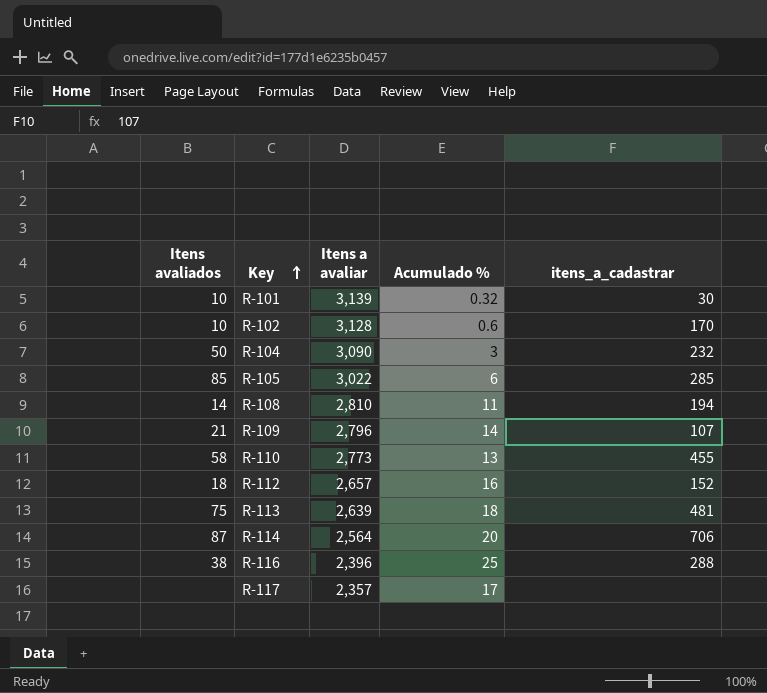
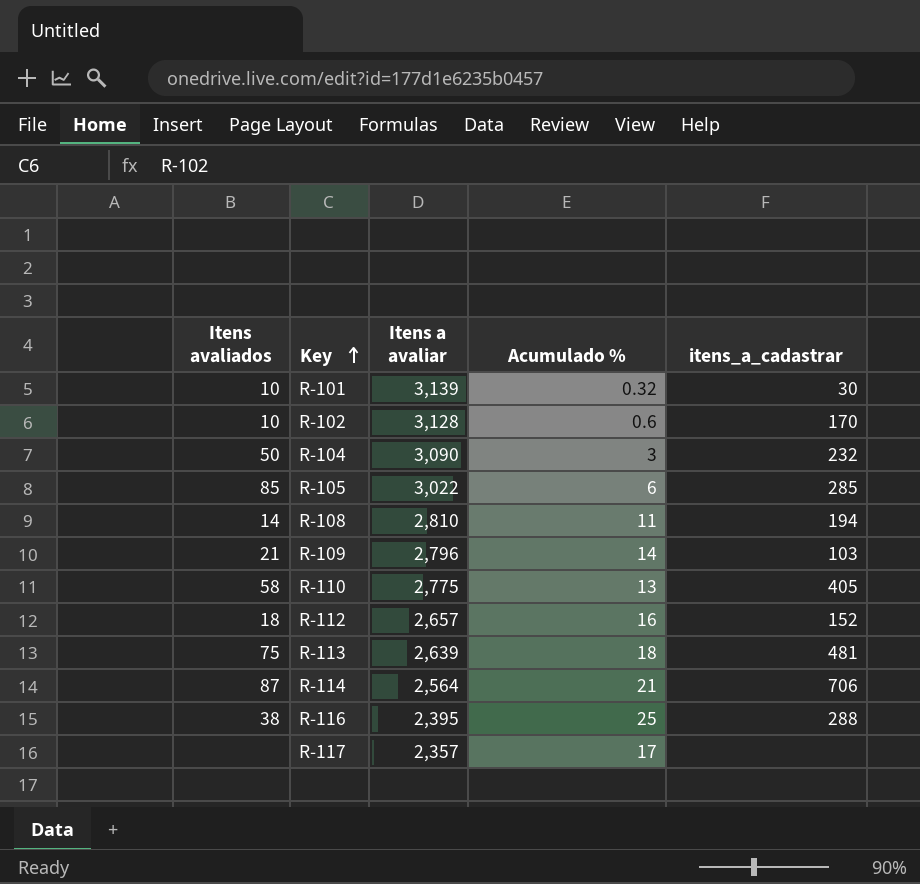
R-109 | itens_a_cadastrar: 107 -> 103
R-110 | Itens a avaliar: 2,773 -> 2,775
R-110 | itens_a_cadastrar: 455 -> 405
R-114 | Acumulado %: 20 -> 21
R-116 | Itens a avaliar: 2,396 -> 2,395

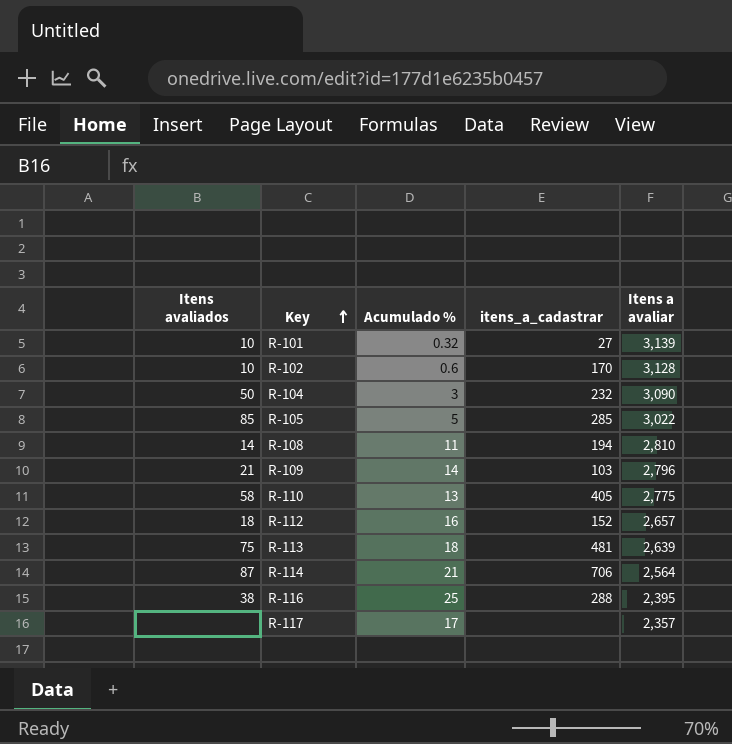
column Itens a avaliar | position: 3 -> 5
R-101 | itens_a_cadastrar: 30 -> 27
R-105 | Acumulado %: 6 -> 5

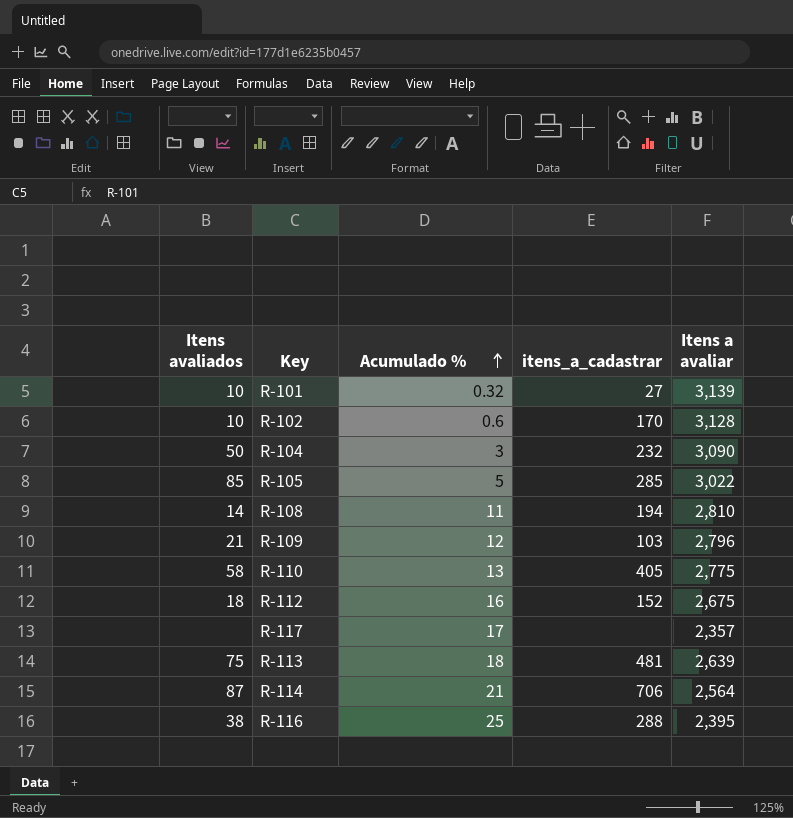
row order: Key ascending -> Acumulado % ascending
R-109 | Acumulado %: 14 -> 12
R-112 | Itens a avaliar: 2,657 -> 2,675

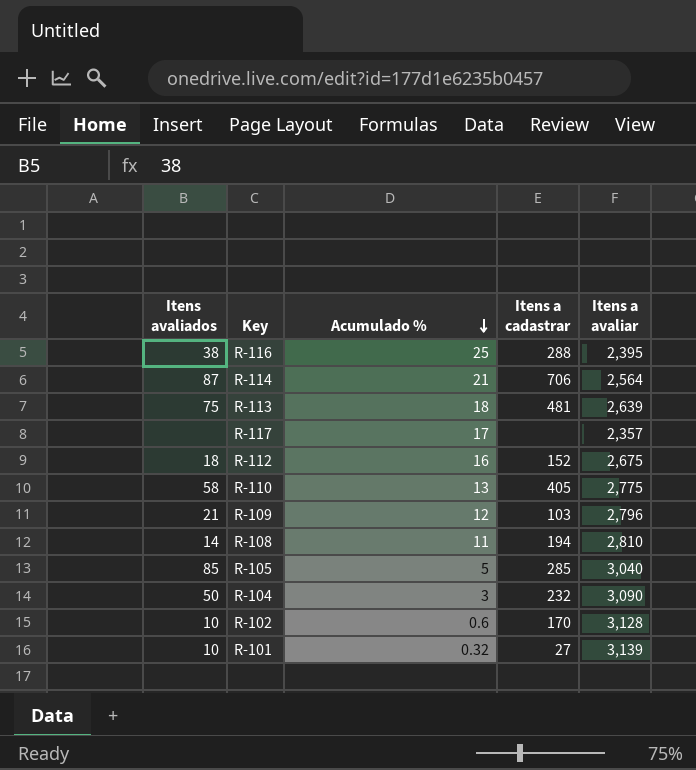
row order: Acumulado % ascending -> Acumulado % descending
column name: itens_a_cadastrar -> Itens a cadastrar
R-105 | Itens a avaliar: 3,022 -> 3,040

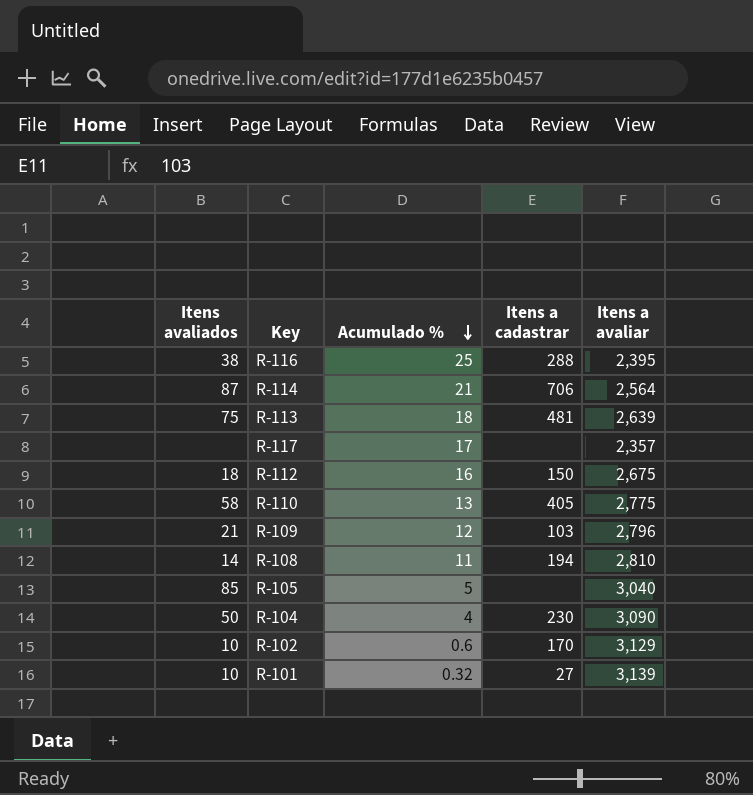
R-112 | Itens a cadastrar: 152 -> 150
R-105 | Itens a cadastrar: 285 -> none
R-104 | Acumulado %: 3 -> 4
R-104 | Itens a cadastrar: 232 -> 230
R-102 | Itens a avaliar: 3,128 -> 3,129

